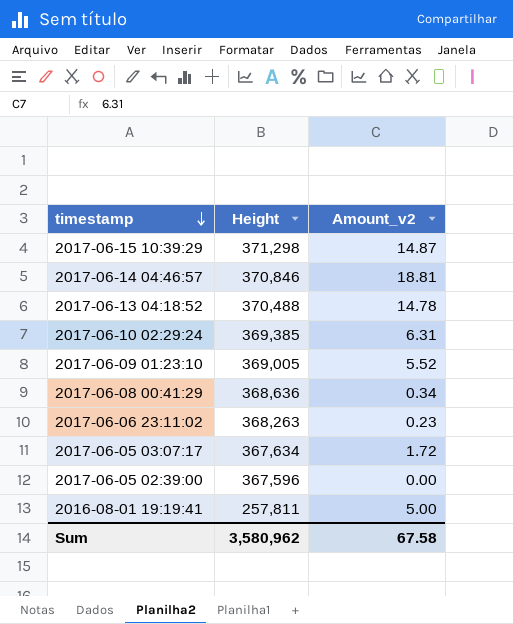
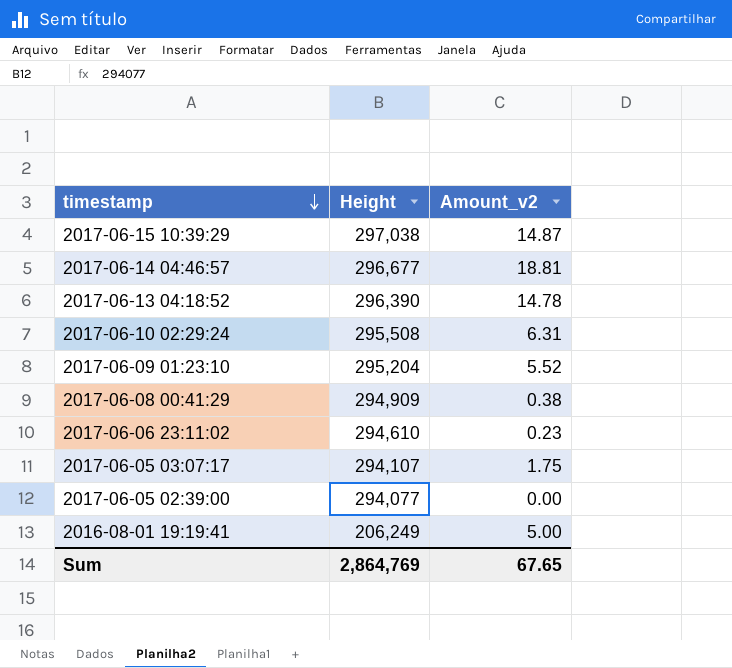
2017-06-15 10:39:29 | Height: 371,298 -> 297,038
2017-06-14 04:46:57 | Height: 370,846 -> 296,677
2017-06-13 04:18:52 | Height: 370,488 -> 296,390
2017-06-10 02:29:24 | Height: 369,385 -> 295,508
2017-06-09 01:23:10 | Height: 369,005 -> 295,204
2017-06-08 00:41:29 | Height: 368,636 -> 294,909
2017-06-08 00:41:29 | Amount_v2: 0.34 -> 0.38
2017-06-06 23:11:02 | Height: 368,263 -> 294,610
2017-06-05 03:07:17 | Height: 367,634 -> 294,107
2017-06-05 03:07:17 | Amount_v2: 1.72 -> 1.75
2017-06-05 02:39:00 | Height: 367,596 -> 294,077
2016-08-01 19:19:41 | Height: 257,811 -> 206,249
Sum | Height: 3,580,962 -> 2,864,769
Sum | Amount_v2: 67.58 -> 67.65

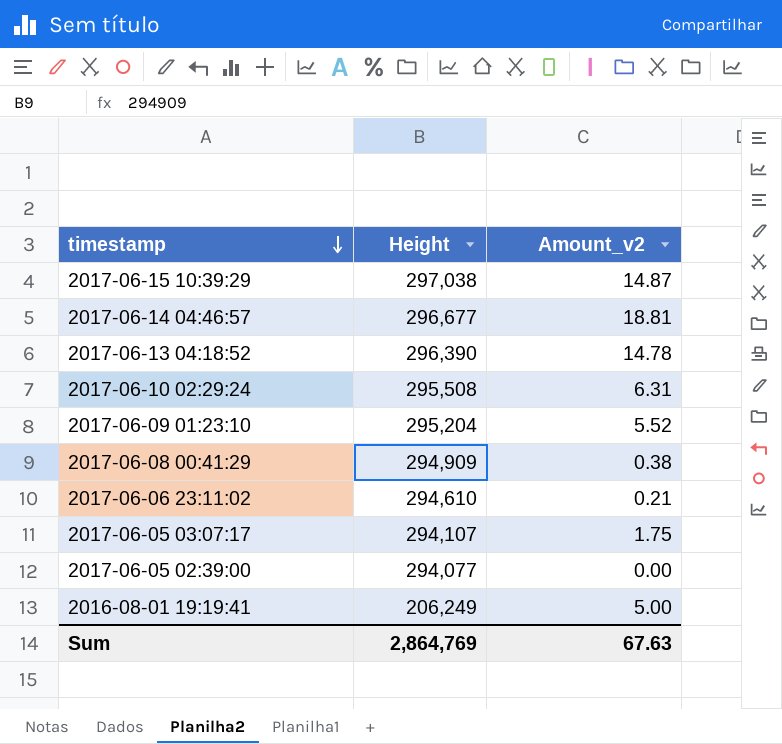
2017-06-06 23:11:02 | Amount_v2: 0.23 -> 0.21
Sum | Amount_v2: 67.65 -> 67.63

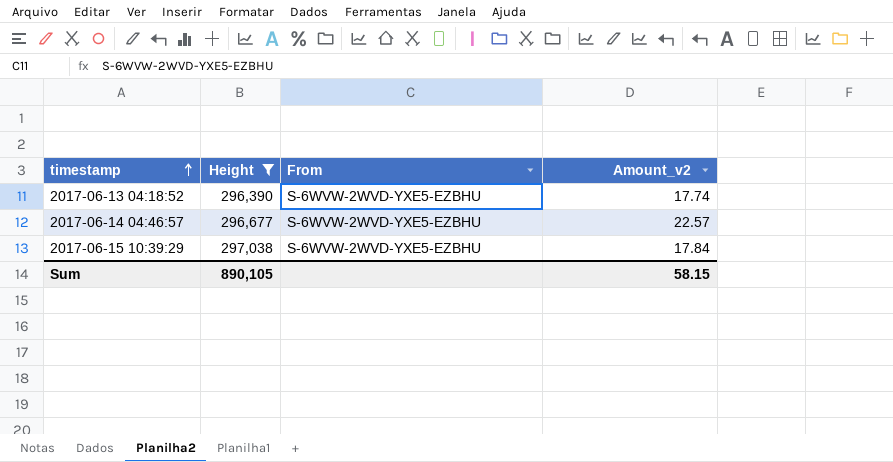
filter: none -> Height >= 296,390
row order: timestamp descending -> timestamp ascending
column From | position: none -> 3
2017-06-13 04:18:52 | Amount_v2: 14.78 -> 17.74
2017-06-14 04:46:57 | Amount_v2: 18.81 -> 22.57
2017-06-15 10:39:29 | Amount_v2: 14.87 -> 17.84
Sum | Height: 2,864,769 -> 890,105
Sum | Amount_v2: 67.63 -> 58.15

